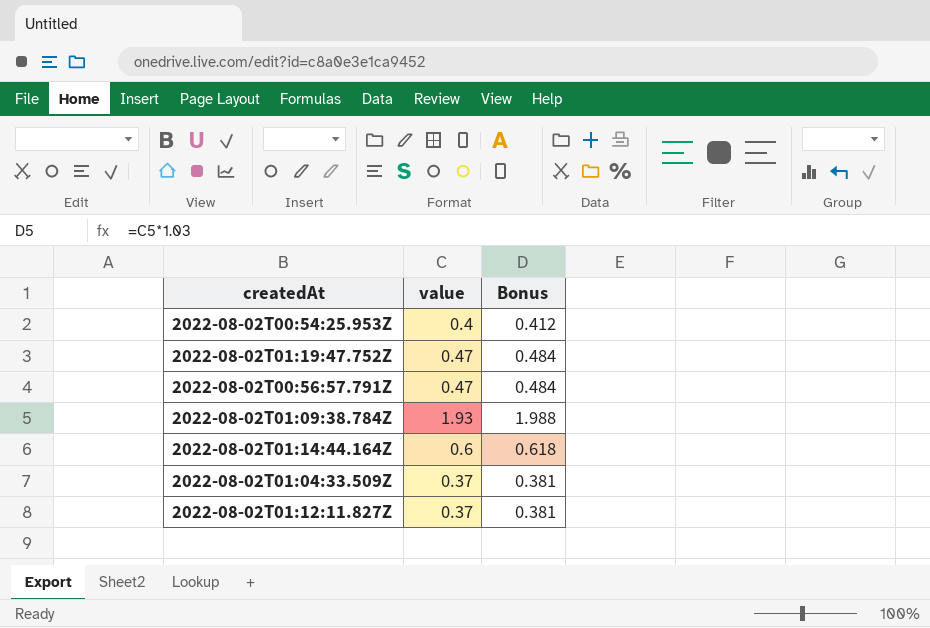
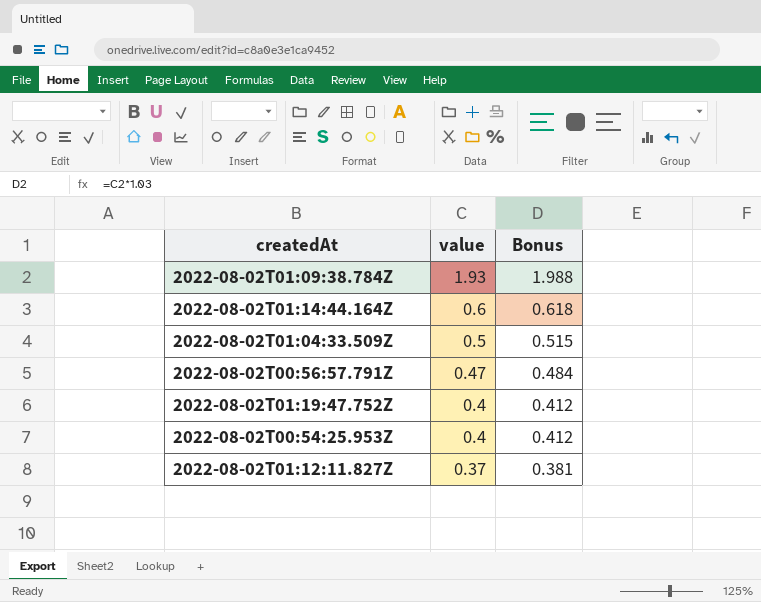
row order: none -> value descending
2022-08-02T01:04:33.509Z | value: 0.37 -> 0.5
2022-08-02T01:04:33.509Z | Bonus: 0.381 -> 0.515
2022-08-02T01:19:47.752Z | value: 0.47 -> 0.4
2022-08-02T01:19:47.752Z | Bonus: 0.484 -> 0.412

